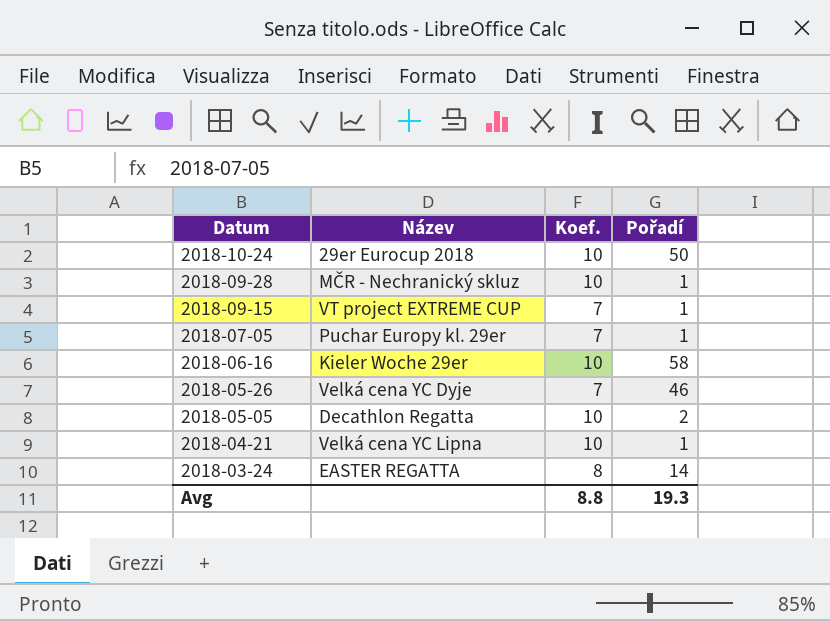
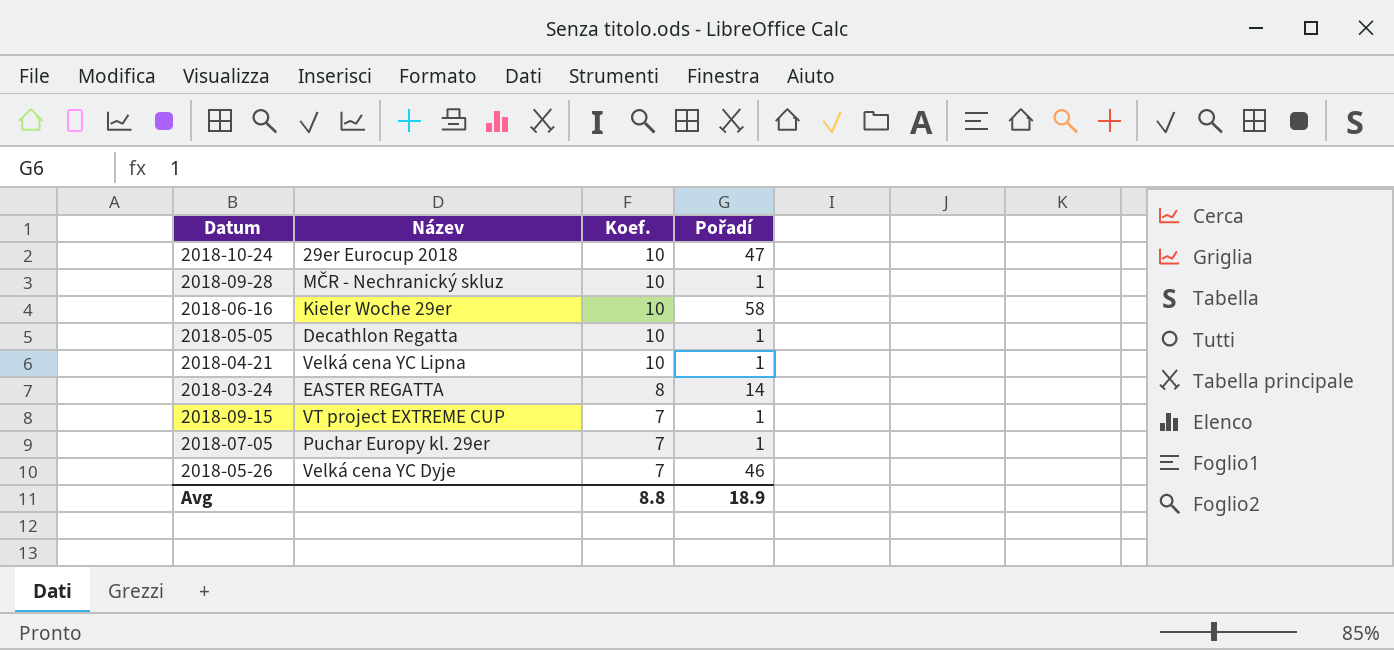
row order: Datum descending -> Koef. descending
2018-10-24 | Pořadí: 50 -> 47
2018-05-05 | Pořadí: 2 -> 1
Avg | Pořadí: 19.3 -> 18.9

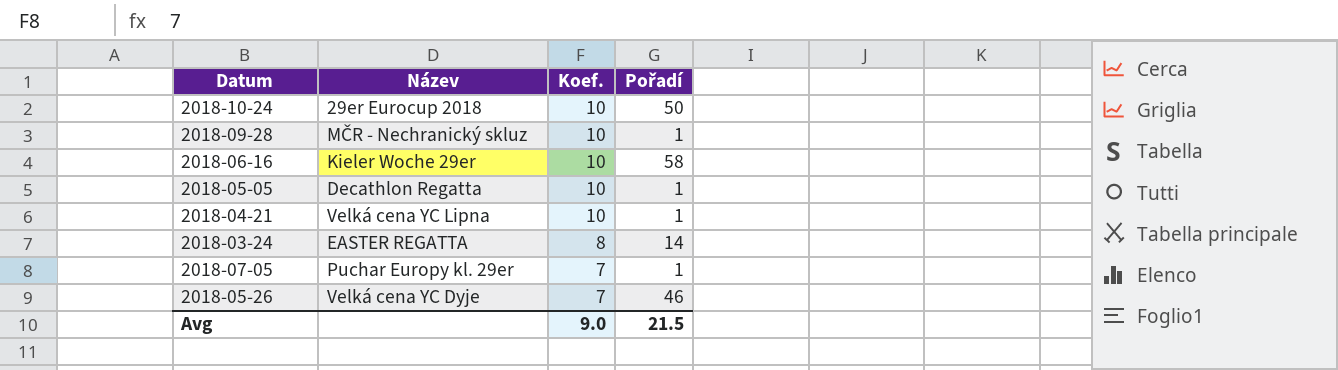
row 2018-09-15: VT project EXTREME CUP | 7 | 1 -> none
2018-10-24 | Pořadí: 47 -> 50
Avg | Koef.: 8.8 -> 9.0
Avg | Pořadí: 18.9 -> 21.5

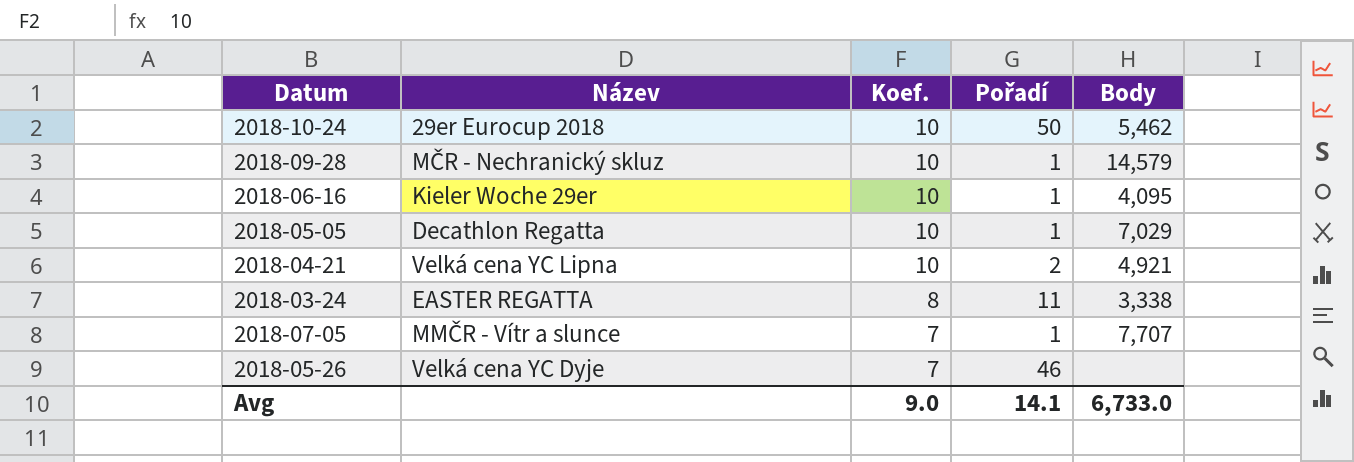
column Body | position: none -> 5
2018-06-16 | Pořadí: 58 -> 1
2018-04-21 | Pořadí: 1 -> 2
2018-03-24 | Pořadí: 14 -> 11
2018-07-05 | Název: Puchar Europy kl. 29er -> MMČR - Vítr a slunce
Avg | Pořadí: 21.5 -> 14.1

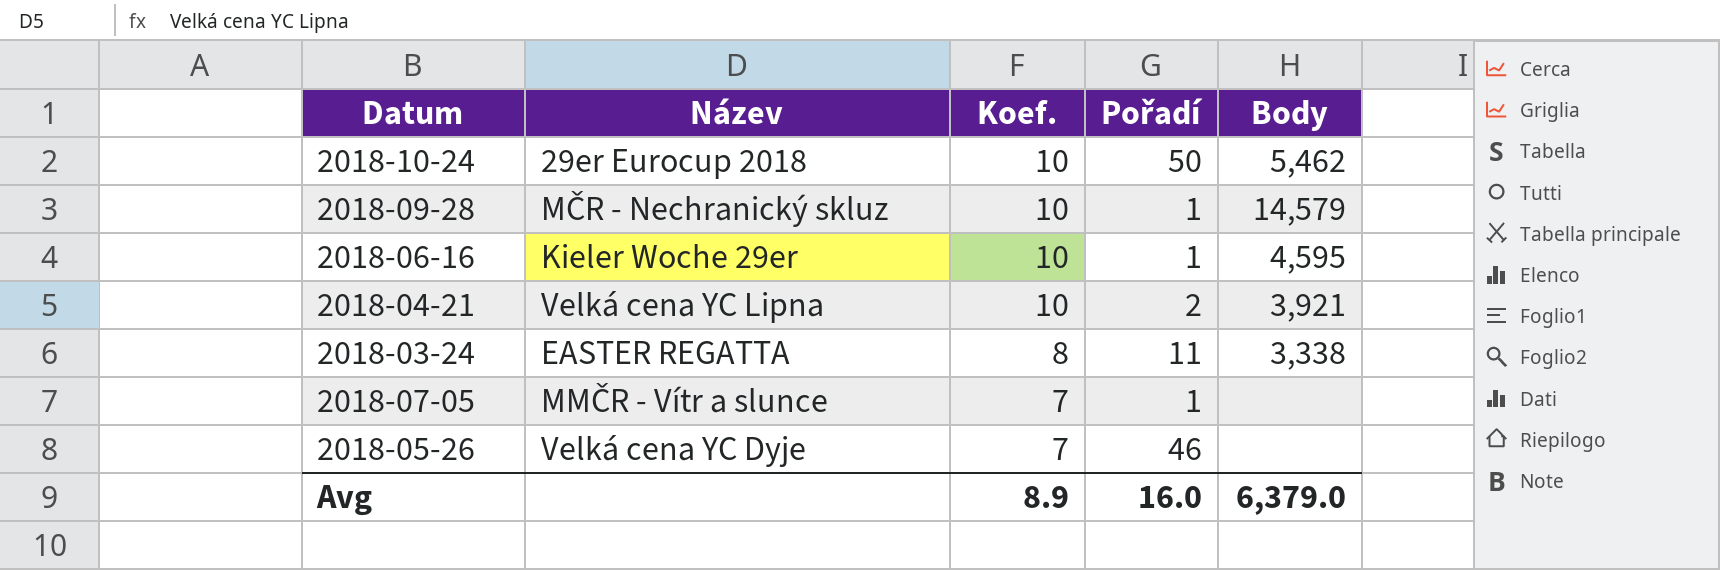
row 2018-05-05: Decathlon Regatta | 10 | 1 | 7,029 -> none
2018-06-16 | Body: 4,095 -> 4,595
2018-04-21 | Body: 4,921 -> 3,921
2018-07-05 | Body: 7,707 -> none
Avg | Koef.: 9.0 -> 8.9
Avg | Pořadí: 14.1 -> 16.0
Avg | Body: 6,733.0 -> 6,379.0

